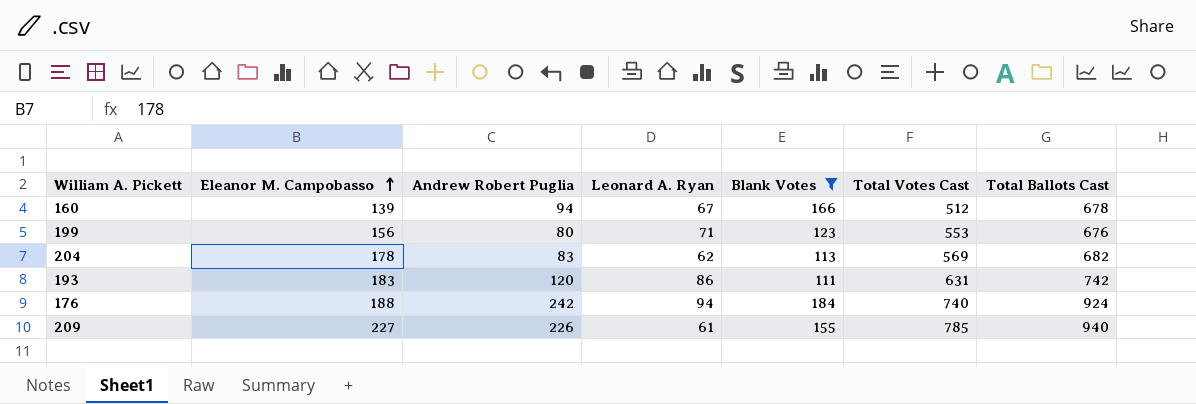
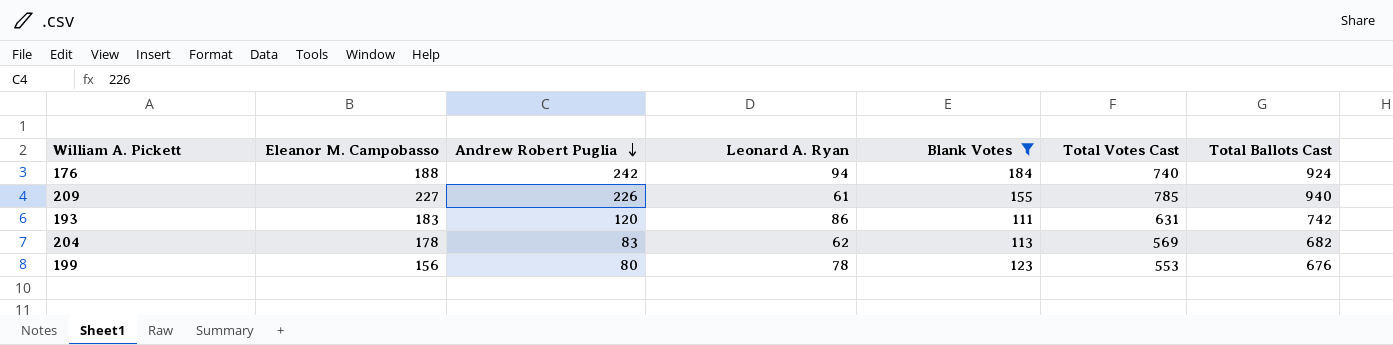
row order: Eleanor M. Campobasso ascending -> Andrew Robert Puglia descending
row 160: 139 | 94 | 67 | 166 | 512 | 678 -> none
199 | Leonard A. Ryan: 71 -> 78

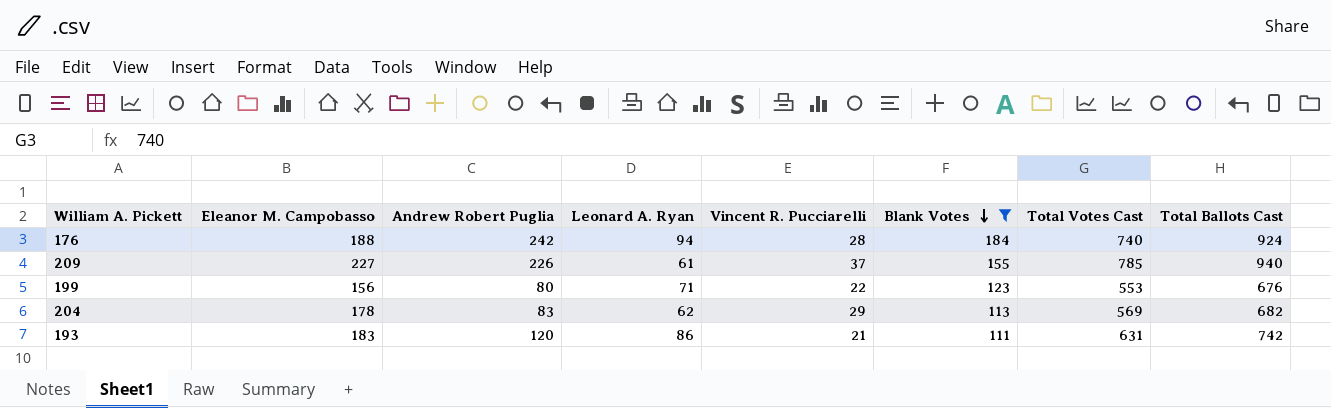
row order: Andrew Robert Puglia descending -> Blank Votes descending
column Vincent R. Pucciarelli | position: none -> 5
199 | Leonard A. Ryan: 78 -> 71

